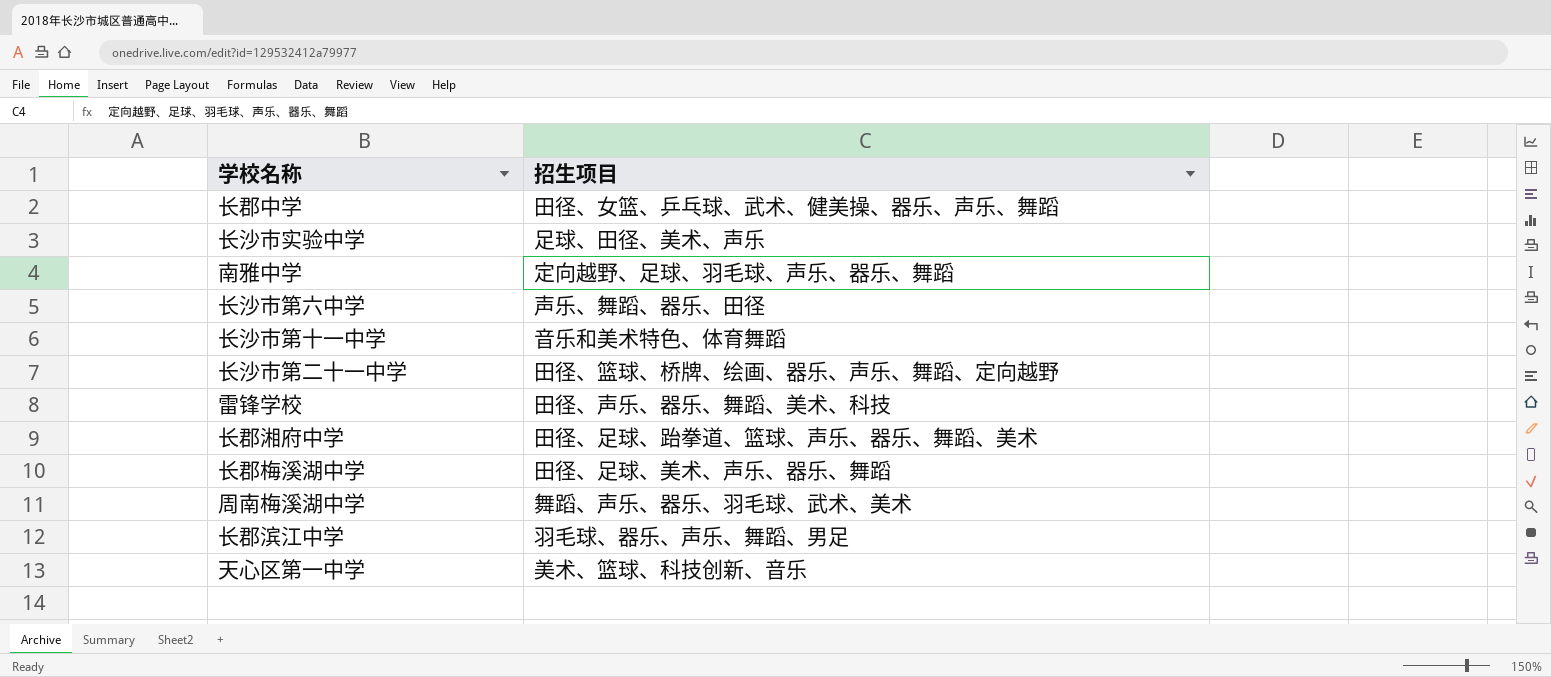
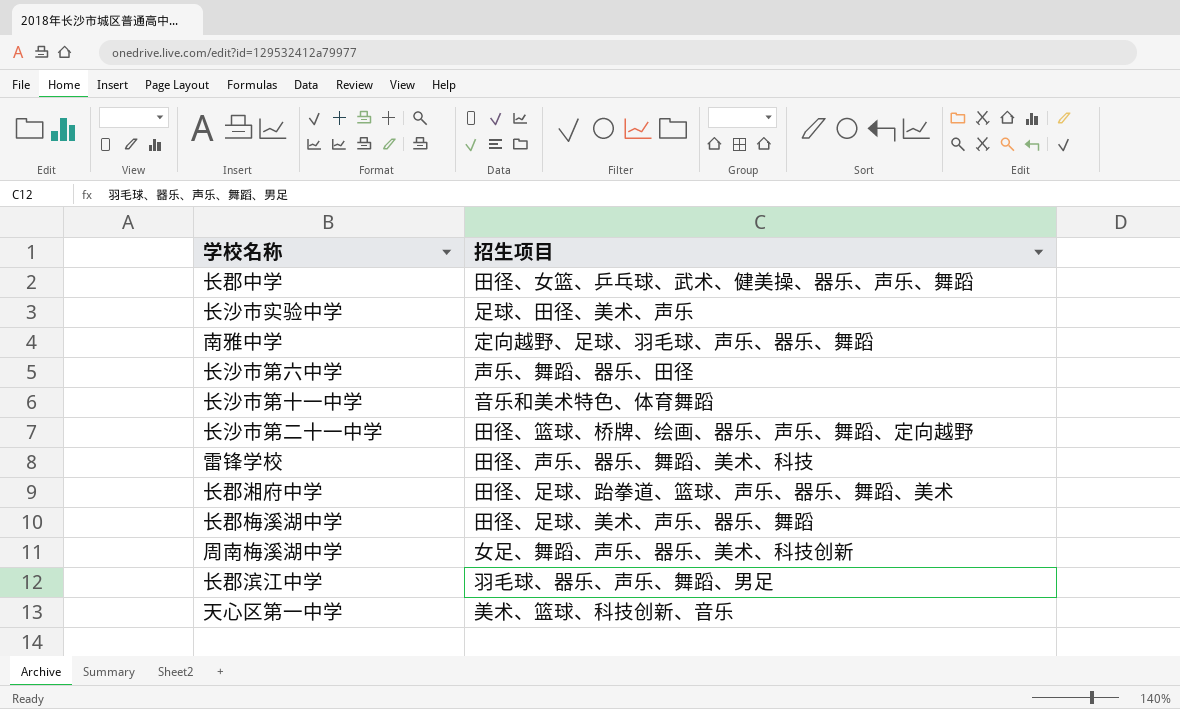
周南梅溪湖中学 | 招生项目: 舞蹈、声乐、器乐、羽毛球、武术、美术 -> 女足、舞蹈、声乐、器乐、美术、科技创新

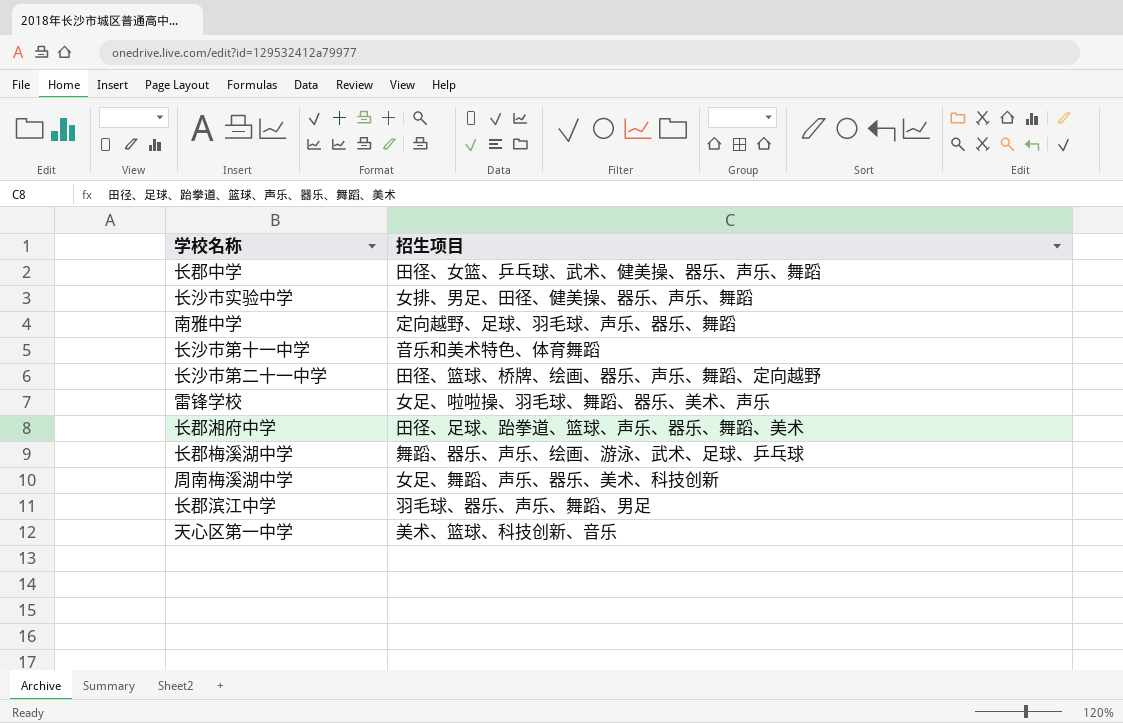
row 长沙市第六中学: 声乐、舞蹈、器乐、田径 -> none
长沙市实验中学 | 招生项目: 足球、田径、美术、声乐 -> 女排、男足、田径、健美操、器乐、声乐、舞蹈
雷锋学校 | 招生项目: 田径、声乐、器乐、舞蹈、美术、科技 -> 女足、啦啦操、羽毛球、舞蹈、器乐、美术、声乐
长郡梅溪湖中学 | 招生项目: 田径、足球、美术、声乐、器乐、舞蹈 -> 舞蹈、器乐、声乐、绘画、游泳、武术、足球、乒乓球

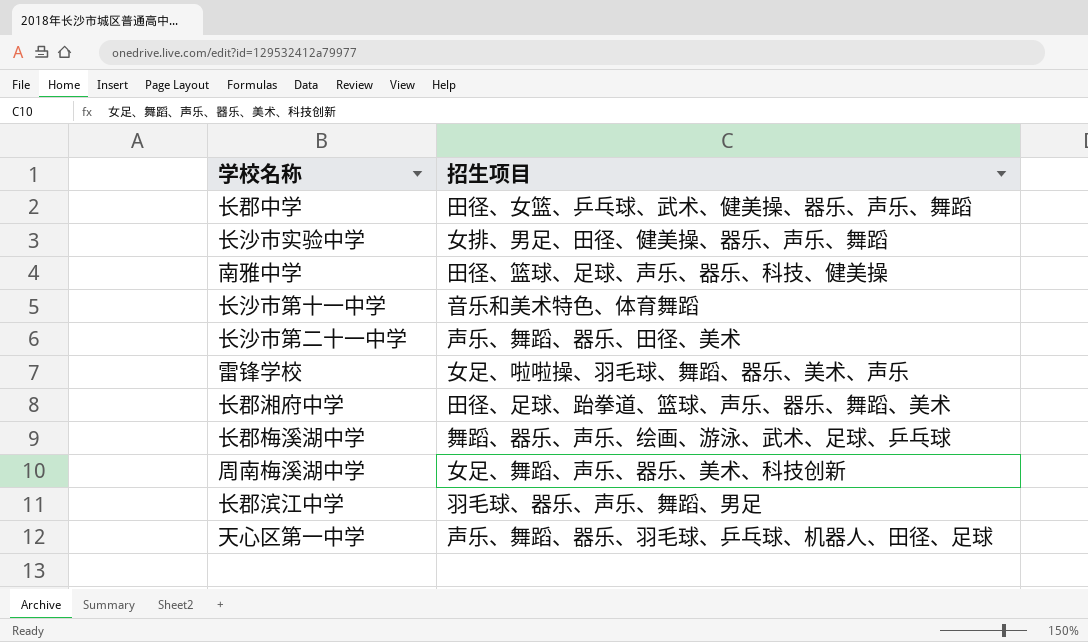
南雅中学 | 招生项目: 定向越野、足球、羽毛球、声乐、器乐、舞蹈 -> 田径、篮球、足球、声乐、器乐、科技、健美操
长沙市第二十一中学 | 招生项目: 田径、篮球、桥牌、绘画、器乐、声乐、舞蹈、定向越野 -> 声乐、舞蹈、器乐、田径、美术
天心区第一中学 | 招生项目: 美术、篮球、科技创新、音乐 -> 声乐、舞蹈、器乐、羽毛球、乒乓球、机器人、田径、足球

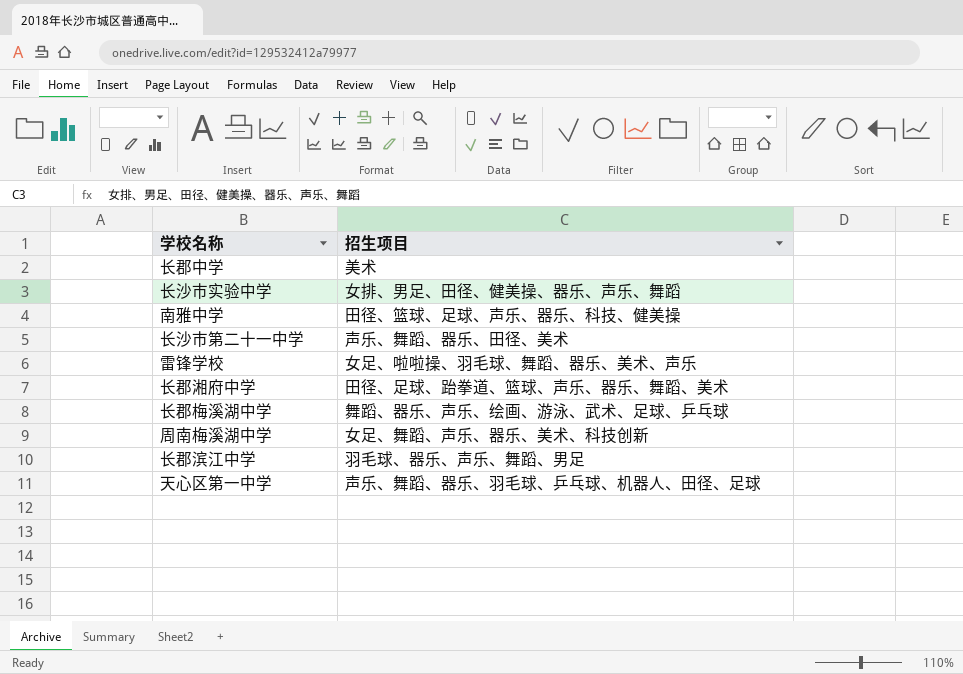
row 长沙市第十一中学: 音乐和美术特色、体育舞蹈 -> none
长郡中学 | 招生项目: 田径、女篮、乒乓球、武术、健美操、器乐、声乐、舞蹈 -> 美术

